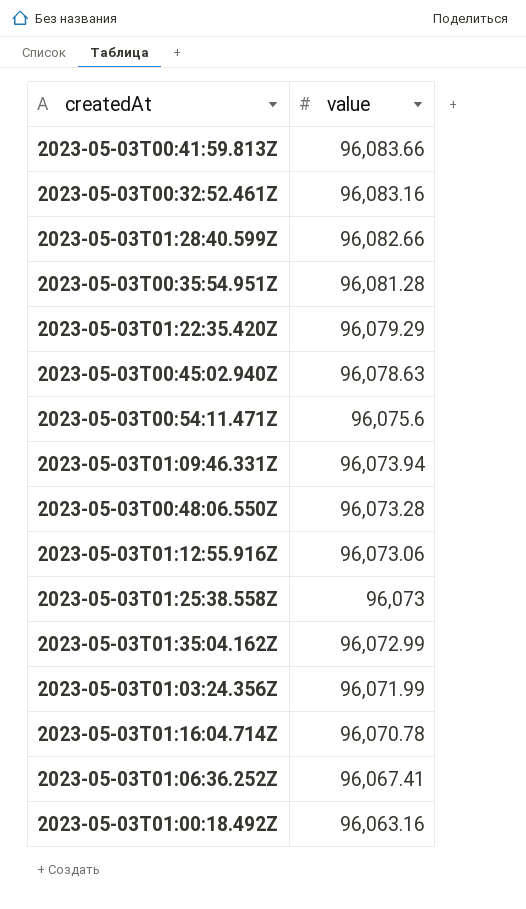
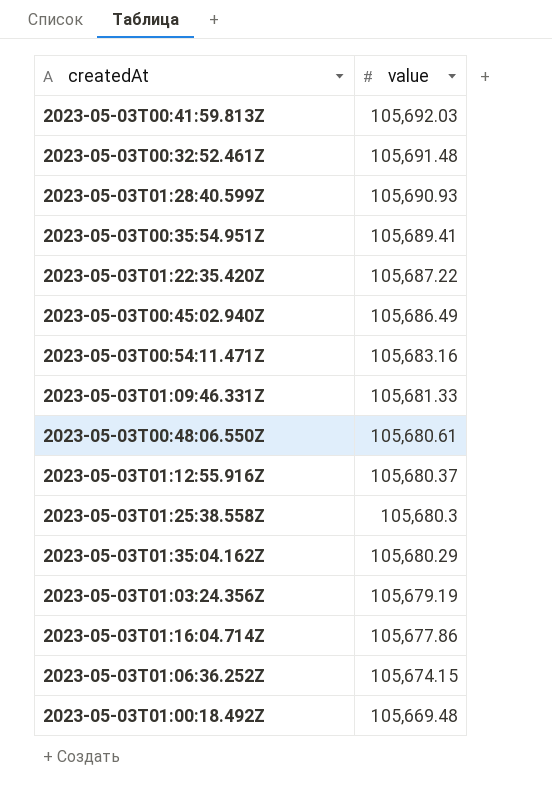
2023-05-03T00:41:59.813Z | value: 96,083.66 -> 105,692.03
2023-05-03T00:32:52.461Z | value: 96,083.16 -> 105,691.48
2023-05-03T01:28:40.599Z | value: 96,082.66 -> 105,690.93
2023-05-03T00:35:54.951Z | value: 96,081.28 -> 105,689.41
2023-05-03T01:22:35.420Z | value: 96,079.29 -> 105,687.22
2023-05-03T00:45:02.940Z | value: 96,078.63 -> 105,686.49
2023-05-03T00:54:11.471Z | value: 96,075.6 -> 105,683.16
2023-05-03T01:09:46.331Z | value: 96,073.94 -> 105,681.33
2023-05-03T00:48:06.550Z | value: 96,073.28 -> 105,680.61
2023-05-03T01:12:55.916Z | value: 96,073.06 -> 105,680.37
2023-05-03T01:25:38.558Z | value: 96,073 -> 105,680.3
2023-05-03T01:35:04.162Z | value: 96,072.99 -> 105,680.29
2023-05-03T01:03:24.356Z | value: 96,071.99 -> 105,679.19
2023-05-03T01:16:04.714Z | value: 96,070.78 -> 105,677.86
2023-05-03T01:06:36.252Z | value: 96,067.41 -> 105,674.15
2023-05-03T01:00:18.492Z | value: 96,063.16 -> 105,669.48

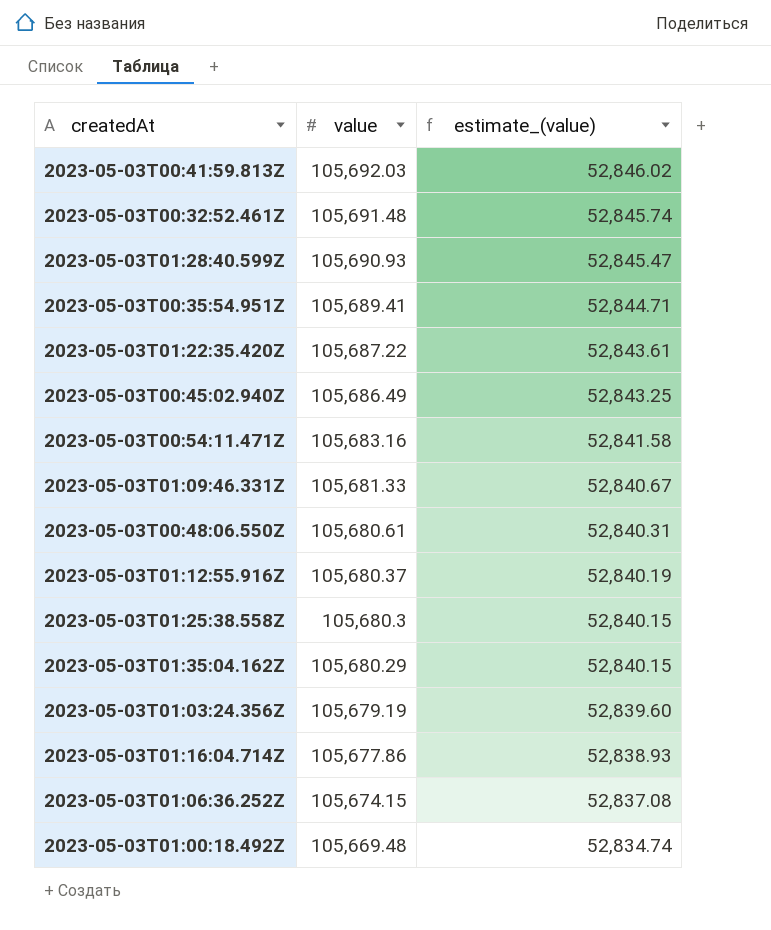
column estimate_(value) | formula: none -> [value] * 0.5

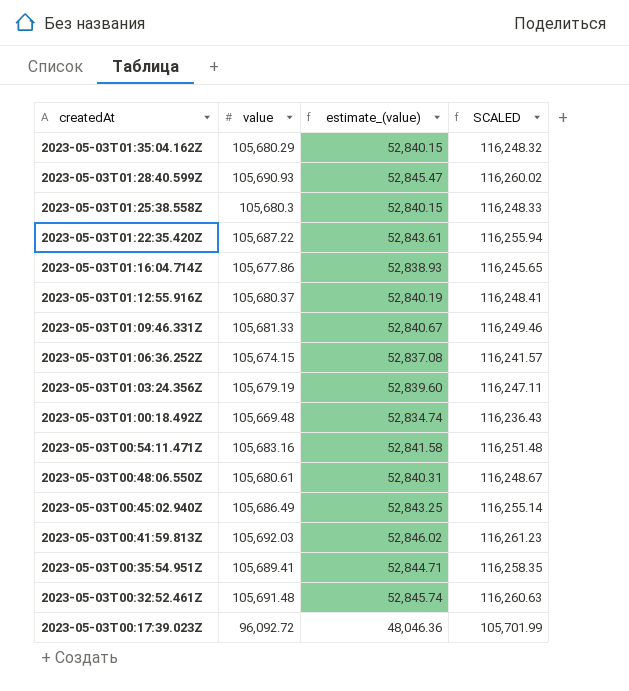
row order: value descending -> createdAt descending
column SCALED | formula: none -> [value] * 1.1
row 2023-05-03T00:17:39.023Z: none -> 96,092.72 | 48,046.36 | 105,701.99

